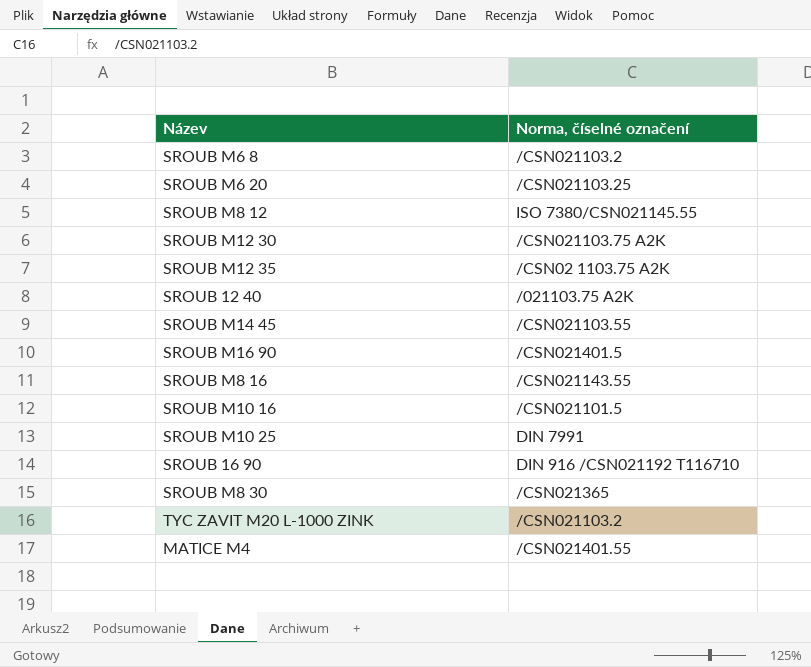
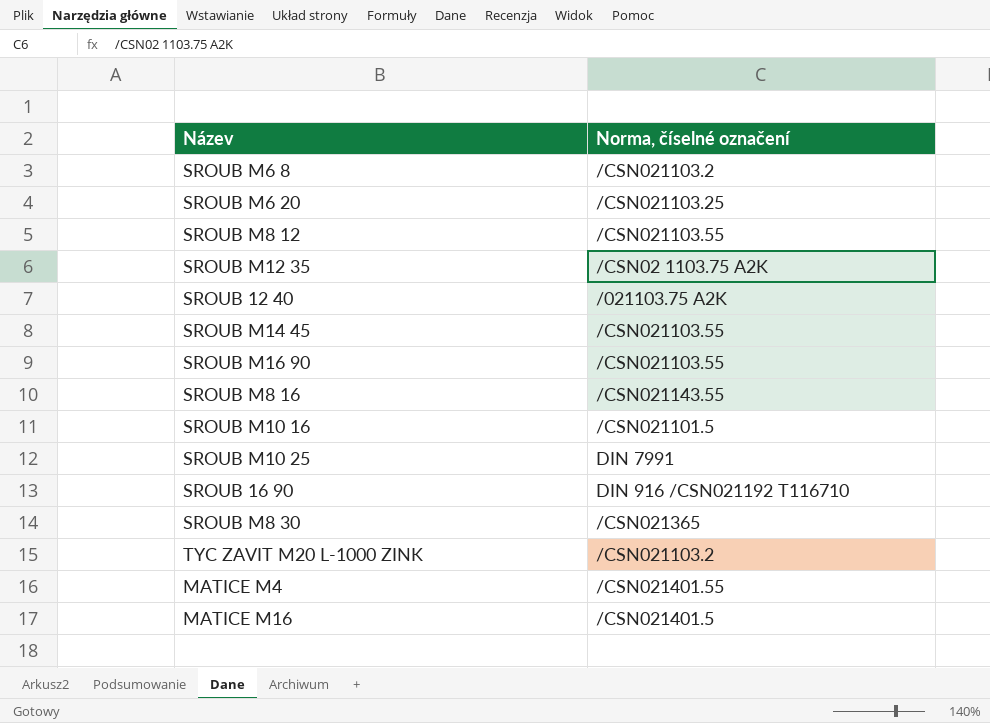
row SROUB M12 30: /CSN021103.75 A2K -> none
SROUB M8 12 | Norma, číselné označení: ISO 7380/CSN021145.55 -> /CSN021103.55
SROUB M16 90 | Norma, číselné označení: /CSN021401.5 -> /CSN021103.55
row MATICE M16: none -> /CSN021401.5

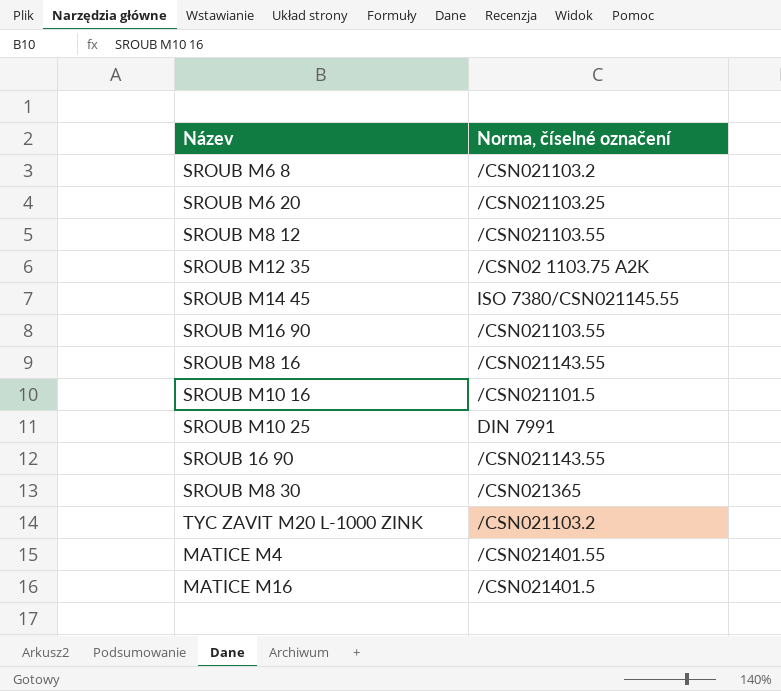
row SROUB 12 40: /021103.75 A2K -> none
SROUB M14 45 | Norma, číselné označení: /CSN021103.55 -> ISO 7380/CSN021145.55
SROUB 16 90 | Norma, číselné označení: DIN 916 /CSN021192 T116710 -> /CSN021143.55

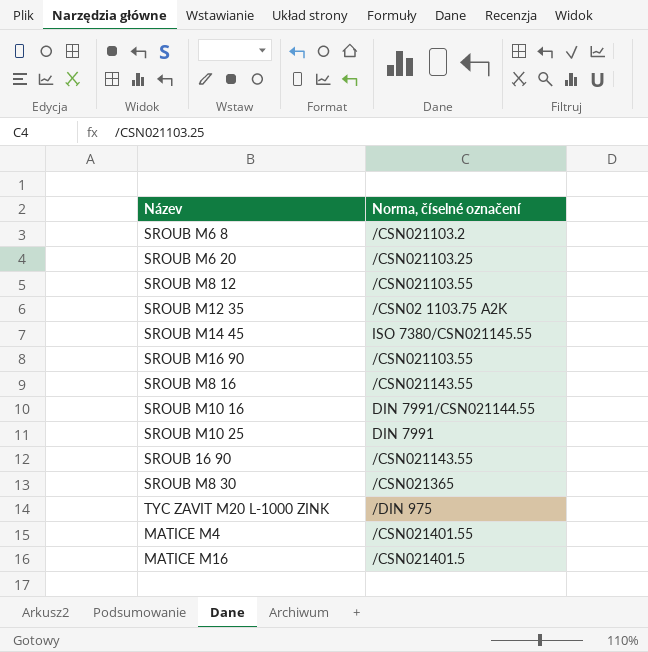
SROUB M10 16 | Norma, číselné označení: /CSN021101.5 -> DIN 7991/CSN021144.55
TYC ZAVIT M20 L-1000 ZINK | Norma, číselné označení: /CSN021103.2 -> /DIN 975

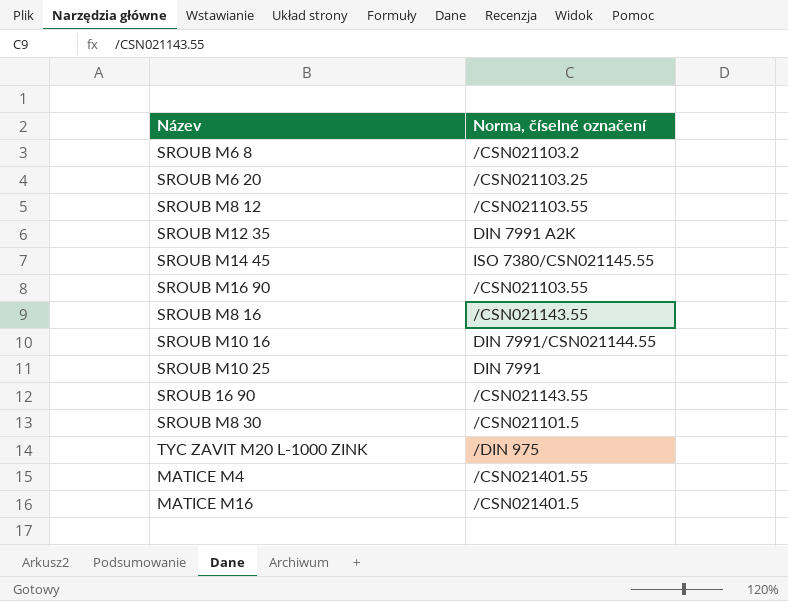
SROUB M12 35 | Norma, číselné označení: /CSN02 1103.75 A2K -> DIN 7991 A2K
SROUB M8 30 | Norma, číselné označení: /CSN021365 -> /CSN021101.5

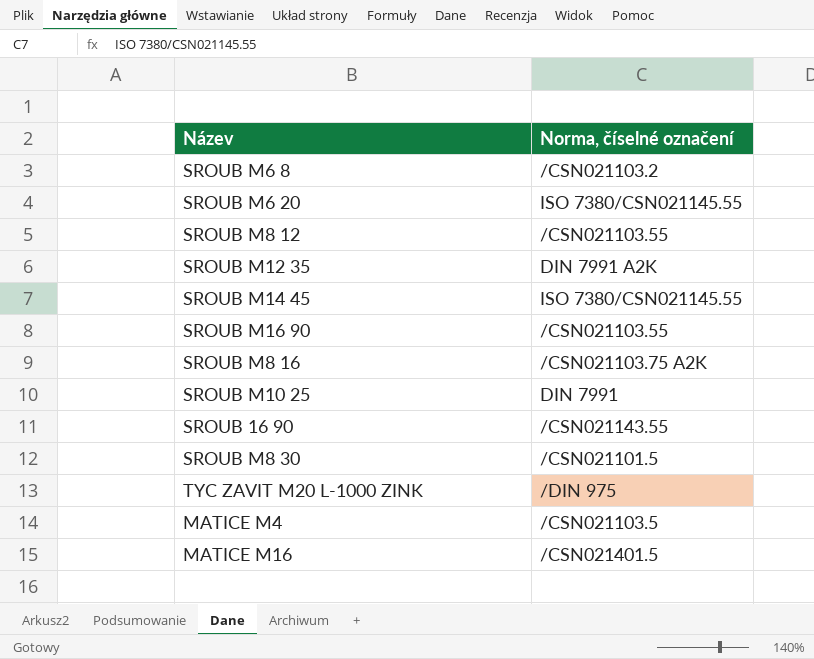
row SROUB M10 16: DIN 7991/CSN021144.55 -> none
SROUB M6 20 | Norma, číselné označení: /CSN021103.25 -> ISO 7380/CSN021145.55
SROUB M8 16 | Norma, číselné označení: /CSN021143.55 -> /CSN021103.75 A2K
MATICE M4 | Norma, číselné označení: /CSN021401.55 -> /CSN021103.5

